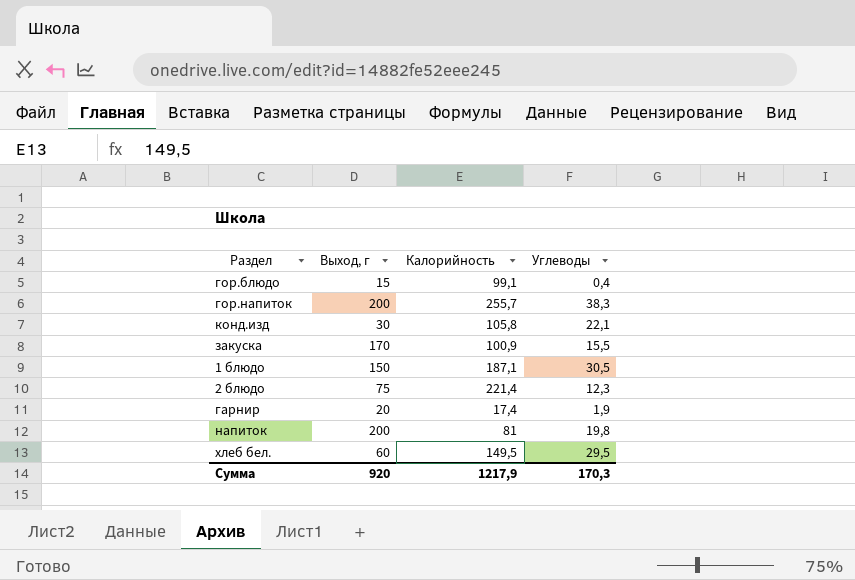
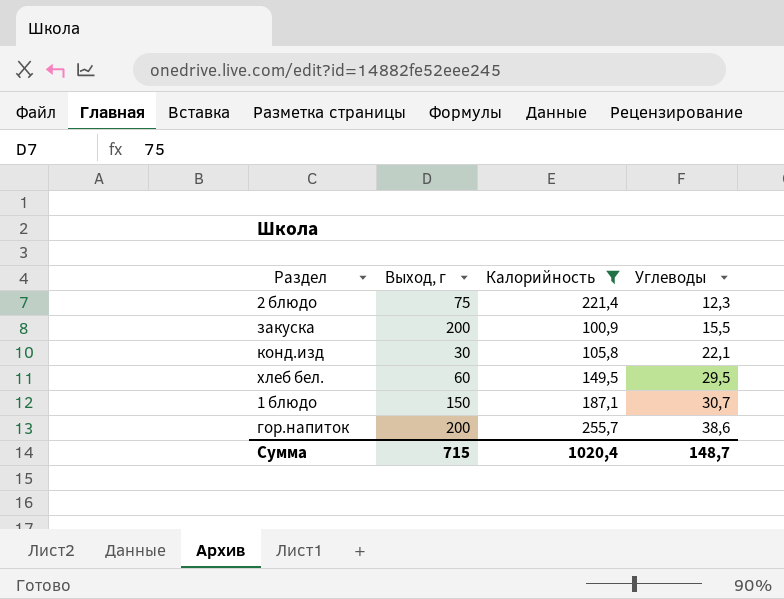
filter: none -> Калорийность >= 100,9
row order: none -> Углеводы ascending
закуска | Выход, г: 170 -> 200
1 блюдо | Углеводы: 30,5 -> 30,7
гор.напиток | Углеводы: 38,3 -> 38,6
Сумма | Выход, г: 920 -> 715
Сумма | Калорийность: 1217,9 -> 1020,4
Сумма | Углеводы: 170,3 -> 148,7

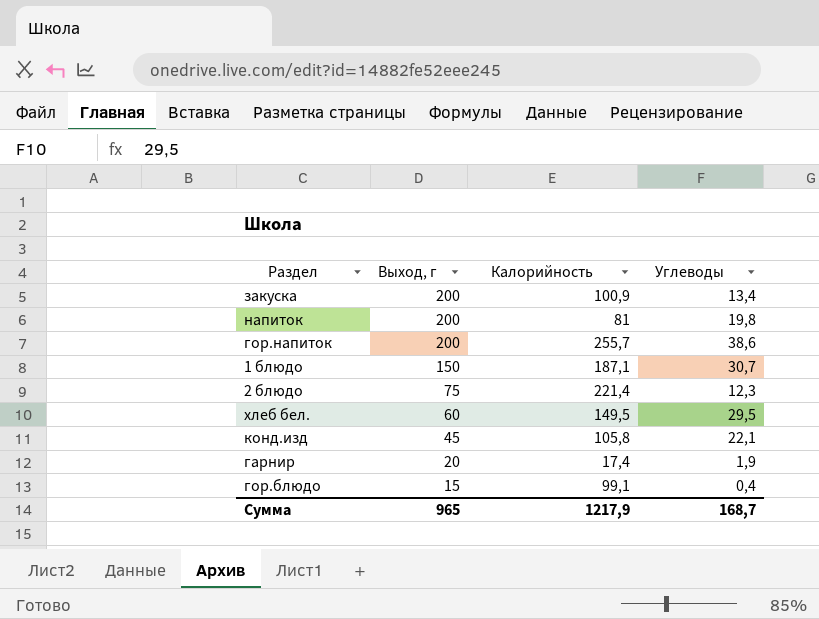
filter: Калорийность >= 100,9 -> none
row order: Углеводы ascending -> Выход, г descending
закуска | Углеводы: 15,5 -> 13,4
конд.изд | Выход, г: 30 -> 45
Сумма | Выход, г: 715 -> 965
Сумма | Калорийность: 1020,4 -> 1217,9
Сумма | Углеводы: 148,7 -> 168,7

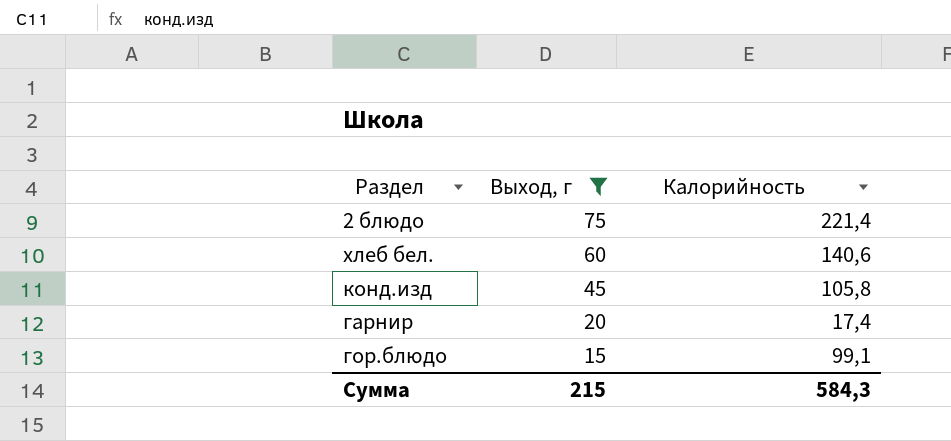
filter: none -> Выход, г <= 75
column Углеводы | position: 4 -> none
хлеб бел. | Калорийность: 149,5 -> 140,6
Сумма | Выход, г: 965 -> 215
Сумма | Калорийность: 1217,9 -> 584,3

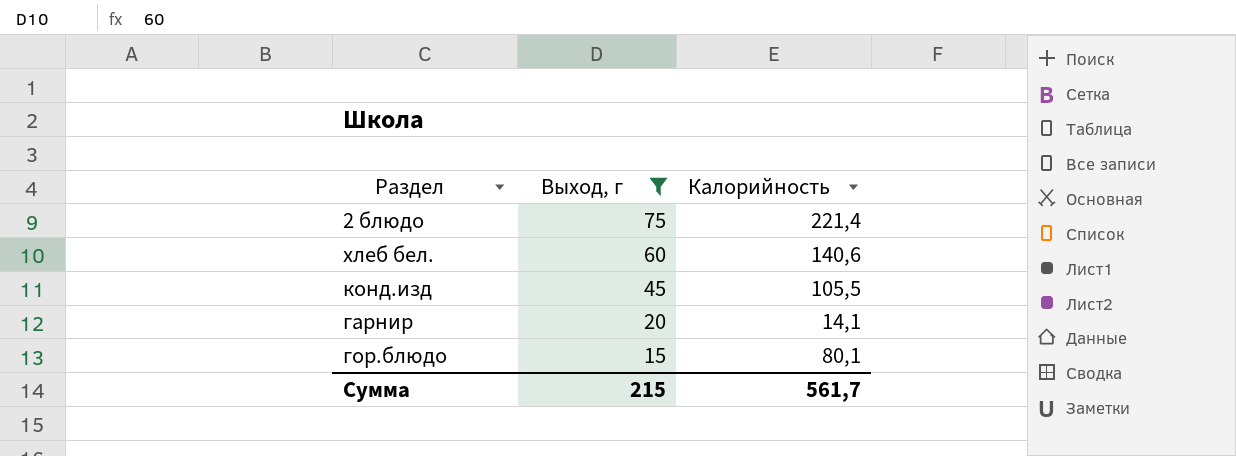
конд.изд | Калорийность: 105,8 -> 105,5
гарнир | Калорийность: 17,4 -> 14,1
гор.блюдо | Калорийность: 99,1 -> 80,1
Сумма | Калорийность: 584,3 -> 561,7

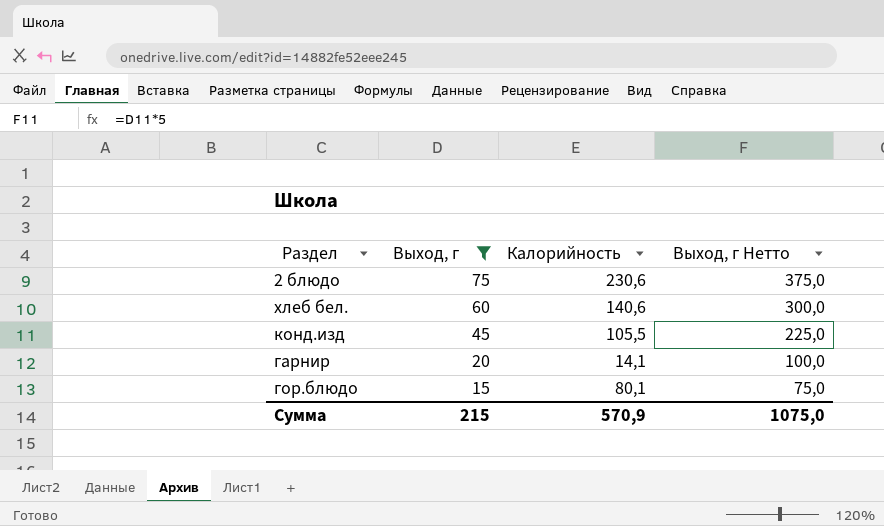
column Выход, г Нетто | formula: none -> [Выход, г] * 5
2 блюдо | Калорийность: 221,4 -> 230,6
Сумма | Калорийность: 561,7 -> 570,9

